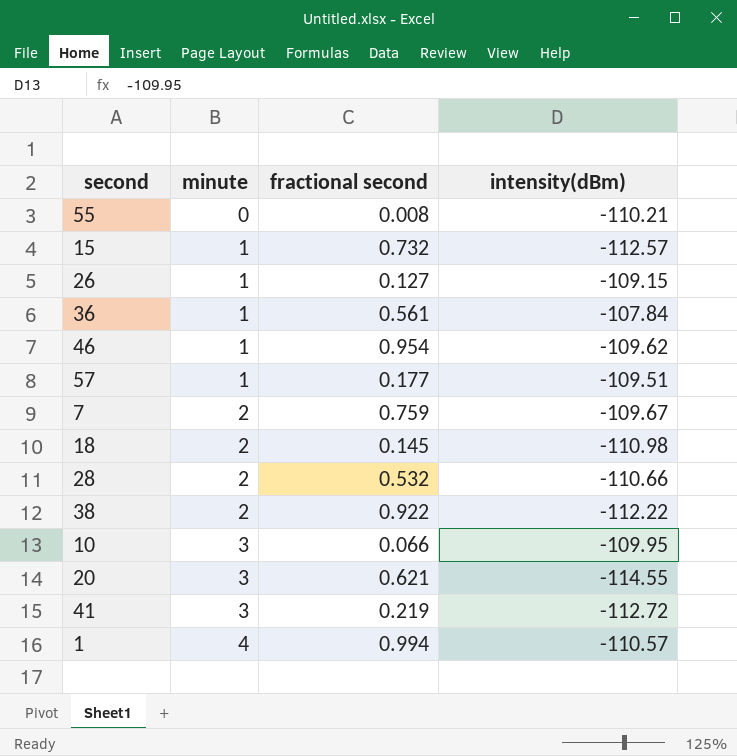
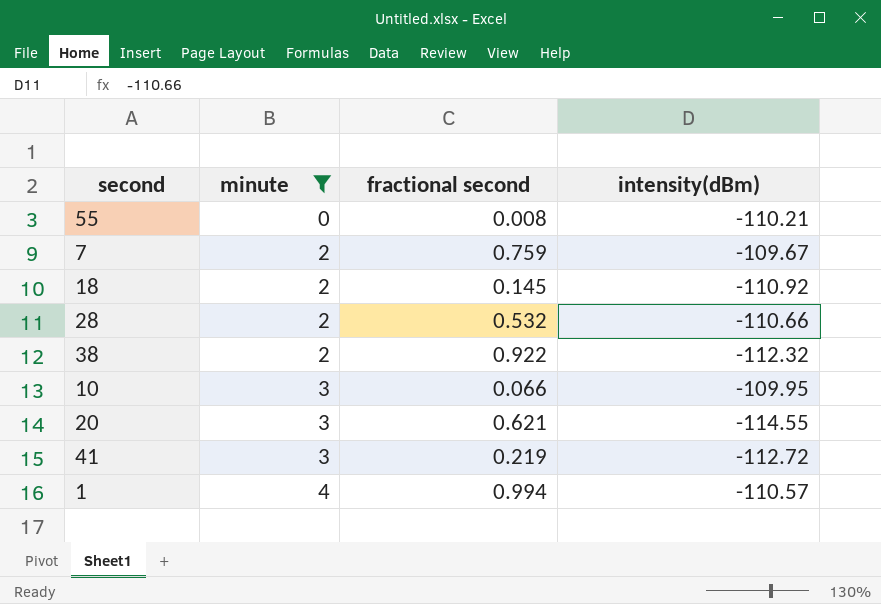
filter: none -> minute != 1
18 | intensity(dBm): -110.98 -> -110.92
38 | intensity(dBm): -112.22 -> -112.32

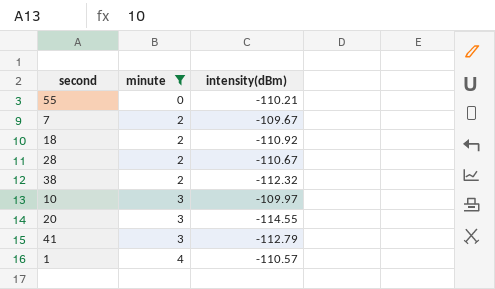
column fractional second | position: 3 -> none
28 | intensity(dBm): -110.66 -> -110.67
10 | intensity(dBm): -109.95 -> -109.97
41 | intensity(dBm): -112.72 -> -112.79

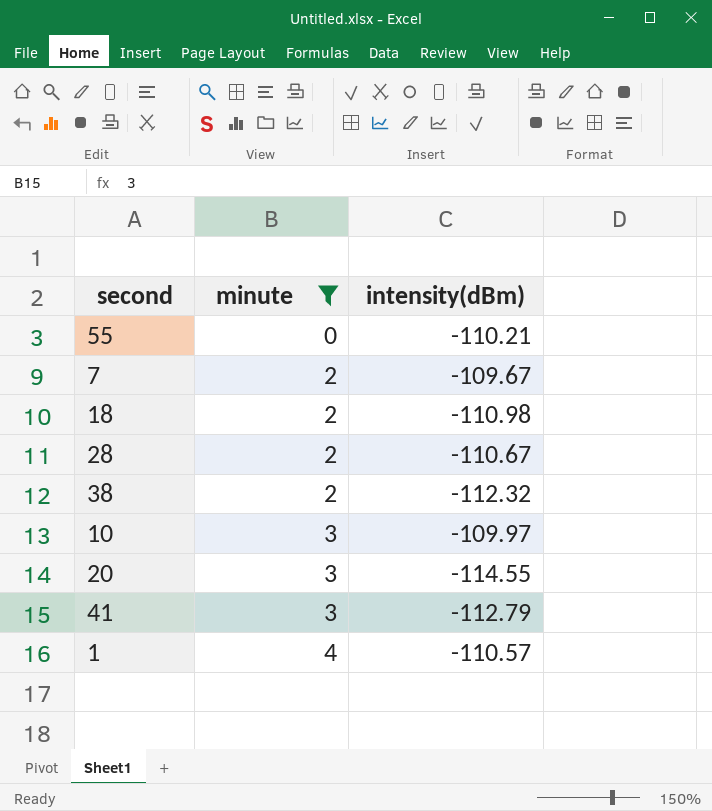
18 | intensity(dBm): -110.92 -> -110.98

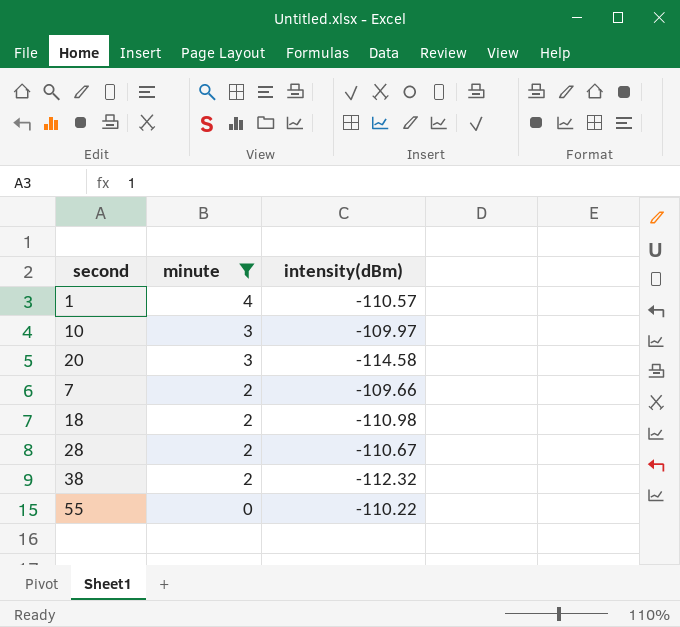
row order: minute ascending -> minute descending
row 41: 3 | -112.79 -> none
20 | intensity(dBm): -114.55 -> -114.58
7 | intensity(dBm): -109.67 -> -109.66
55 | intensity(dBm): -110.21 -> -110.22

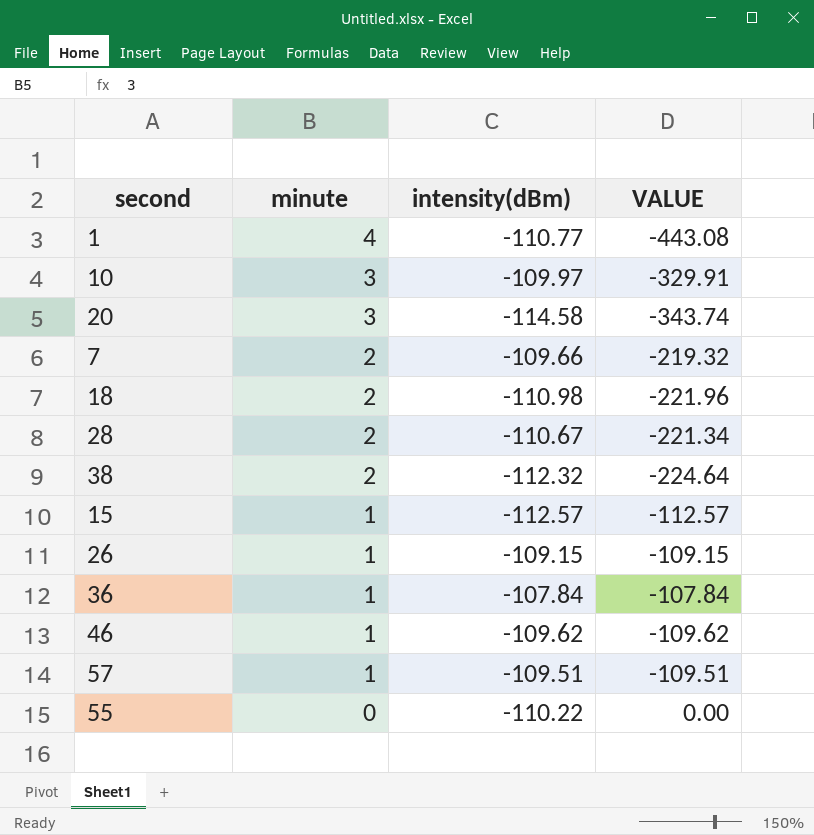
filter: minute != 1 -> none
column VALUE | formula: none -> [minute] * [intensity(dBm)]
1 | intensity(dBm): -110.57 -> -110.77

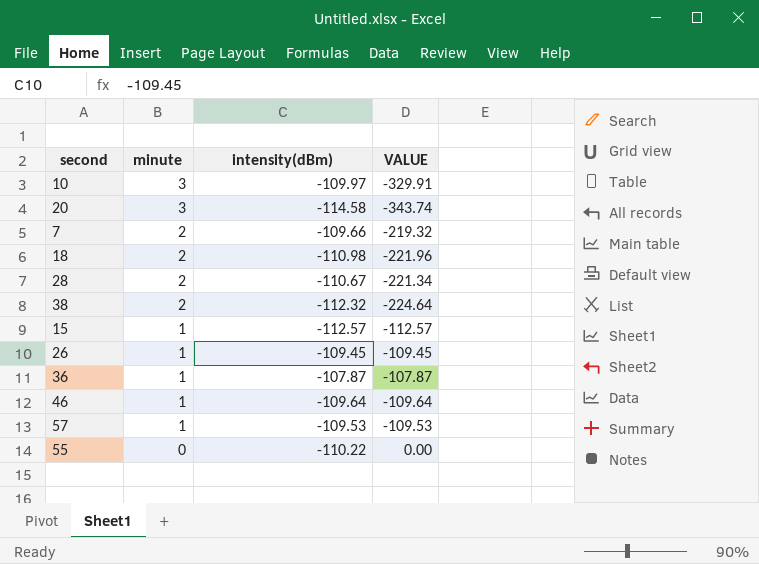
row 1: 4 | -110.77 | -443.08 -> none
26 | intensity(dBm): -109.15 -> -109.45
26 | VALUE: -109.15 -> -109.45
36 | intensity(dBm): -107.84 -> -107.87
36 | VALUE: -107.84 -> -107.87
46 | intensity(dBm): -109.62 -> -109.64
46 | VALUE: -109.62 -> -109.64
57 | intensity(dBm): -109.51 -> -109.53
57 | VALUE: -109.51 -> -109.53

